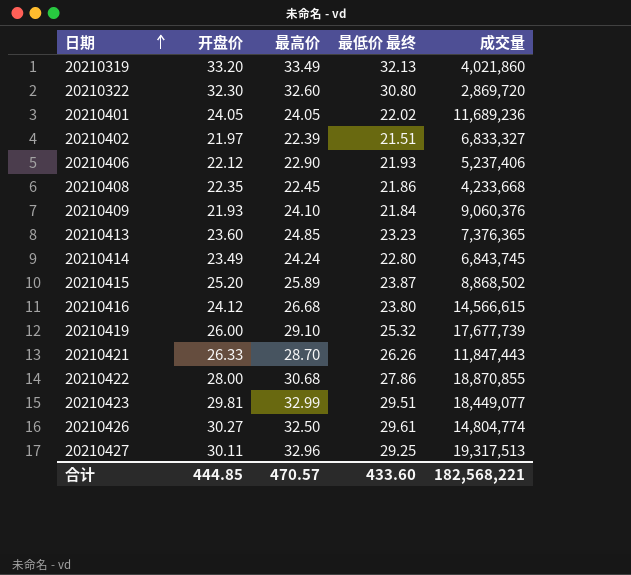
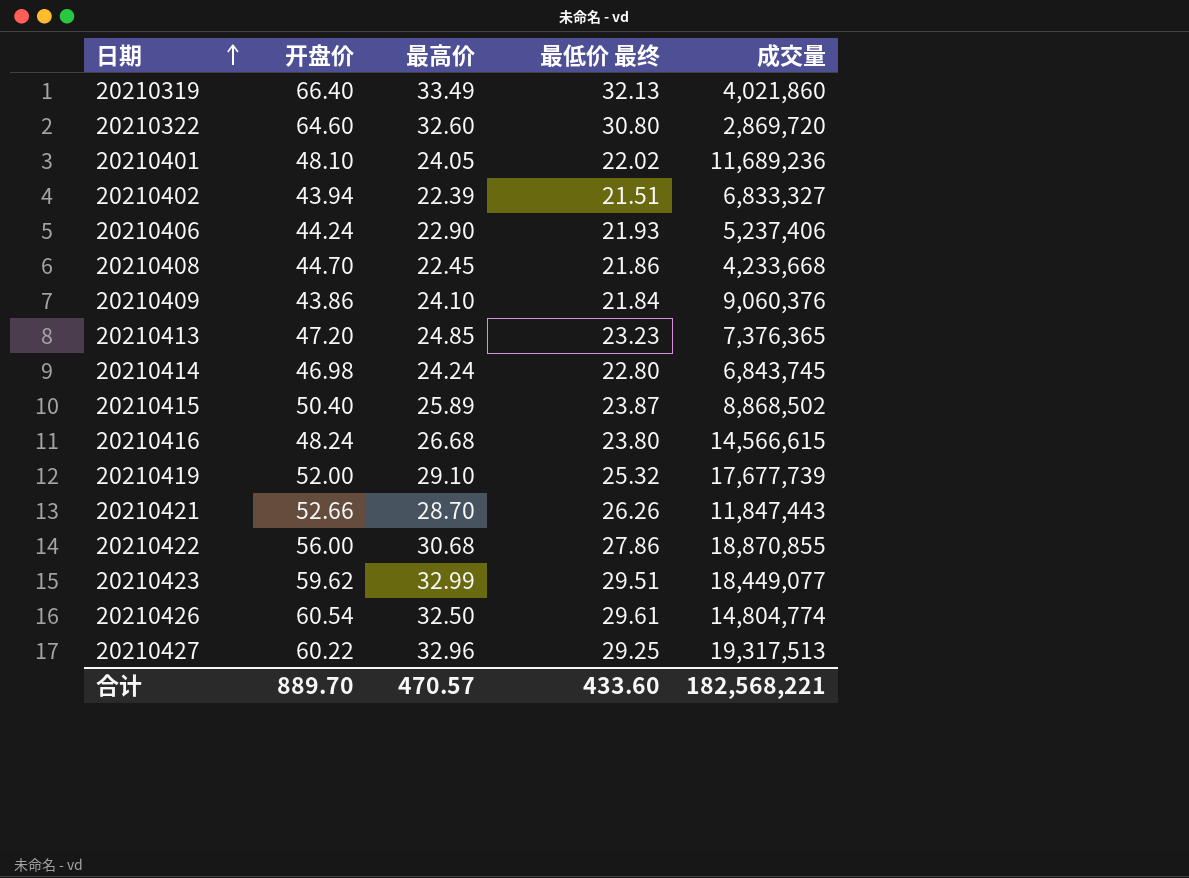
20210319 | 开盘价: 33.20 -> 66.40
20210322 | 开盘价: 32.30 -> 64.60
20210401 | 开盘价: 24.05 -> 48.10
20210402 | 开盘价: 21.97 -> 43.94
20210406 | 开盘价: 22.12 -> 44.24
20210408 | 开盘价: 22.35 -> 44.70
20210409 | 开盘价: 21.93 -> 43.86
20210413 | 开盘价: 23.60 -> 47.20
20210414 | 开盘价: 23.49 -> 46.98
20210415 | 开盘价: 25.20 -> 50.40
20210416 | 开盘价: 24.12 -> 48.24
20210419 | 开盘价: 26.00 -> 52.00
20210421 | 开盘价: 26.33 -> 52.66
20210422 | 开盘价: 28.00 -> 56.00
20210423 | 开盘价: 29.81 -> 59.62
20210426 | 开盘价: 30.27 -> 60.54
20210427 | 开盘价: 30.11 -> 60.22
合计 | 开盘价: 444.85 -> 889.70

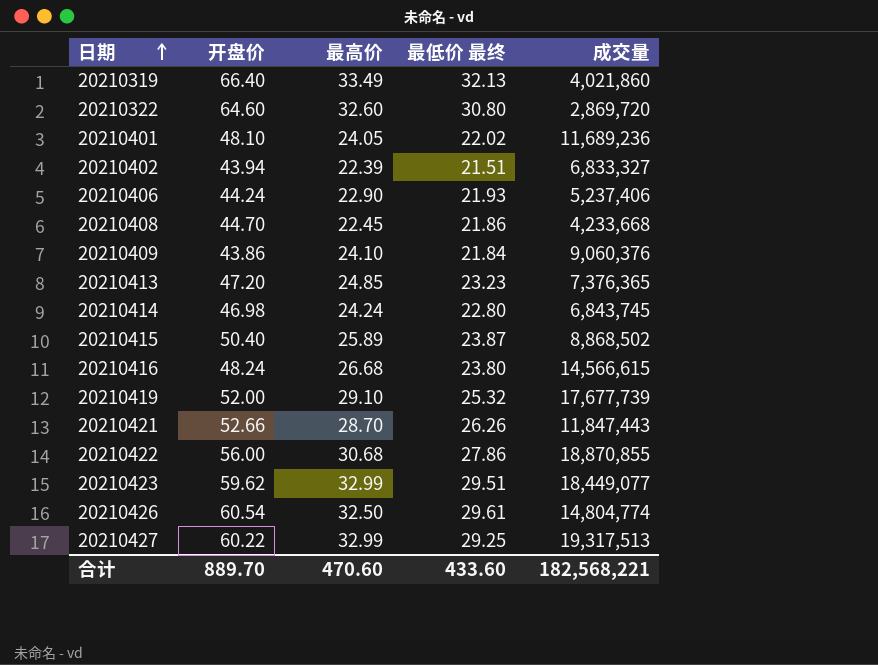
20210427 | 最高价: 32.96 -> 32.99
合计 | 最高价: 470.57 -> 470.60

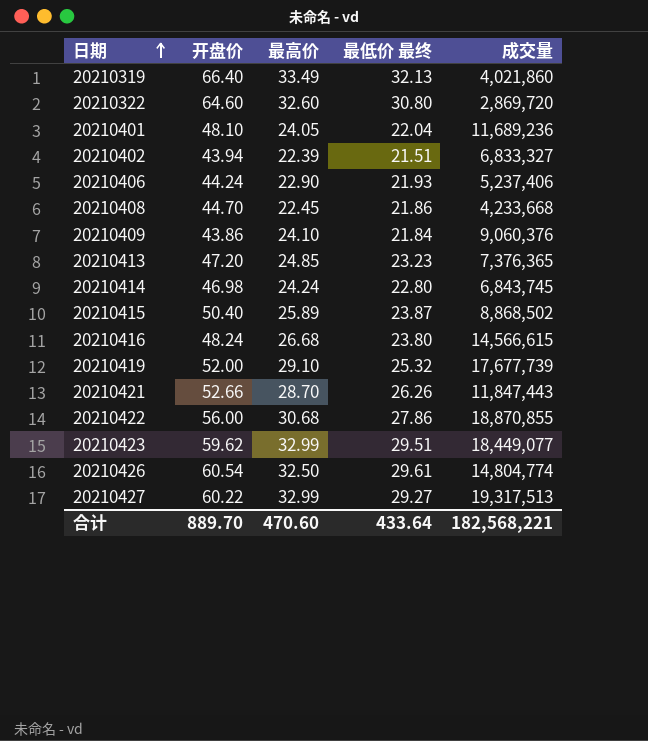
20210401 | 最低价 最终: 22.02 -> 22.04
20210427 | 最低价 最终: 29.25 -> 29.27
合计 | 最低价 最终: 433.60 -> 433.64

